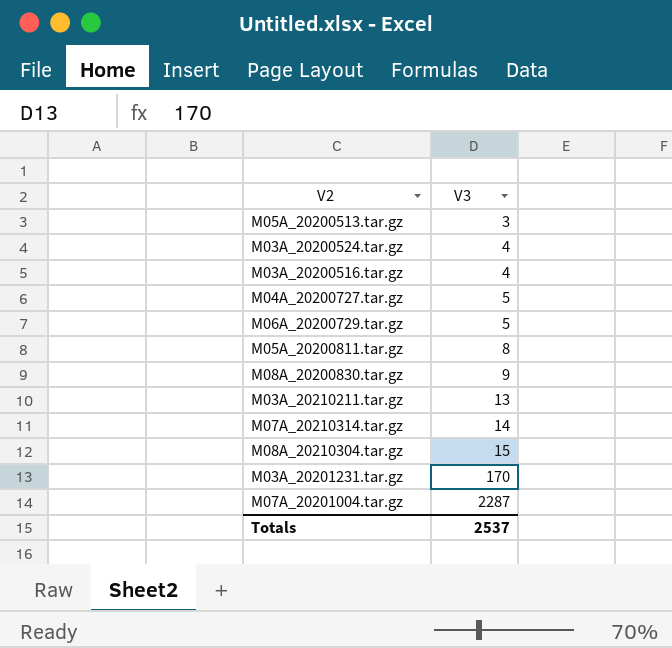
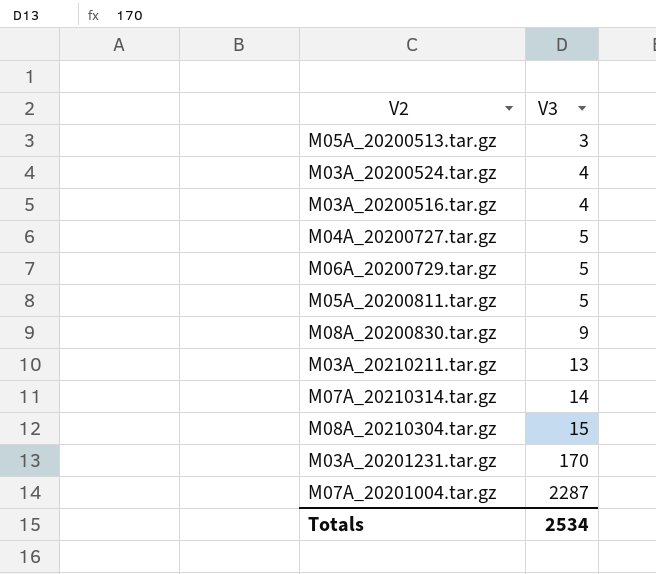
M05A_20200811.tar.gz | V3: 8 -> 5
Totals | V3: 2537 -> 2534

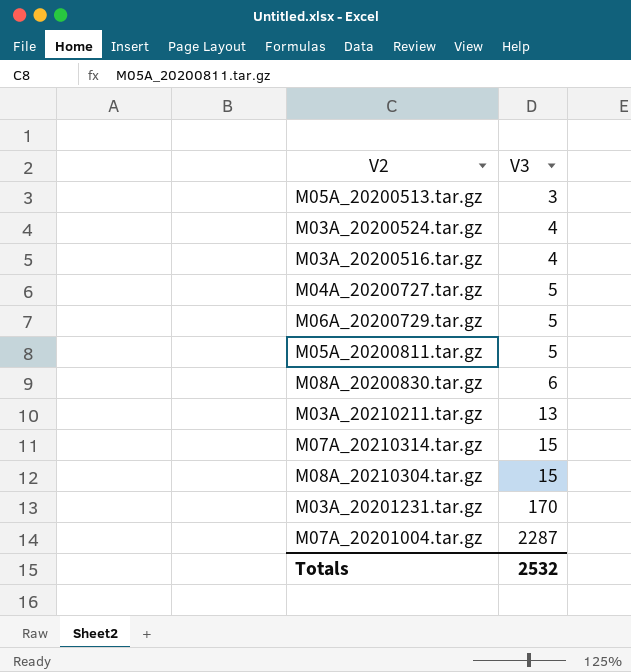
M08A_20200830.tar.gz | V3: 9 -> 6
M07A_20210314.tar.gz | V3: 14 -> 15
Totals | V3: 2534 -> 2532

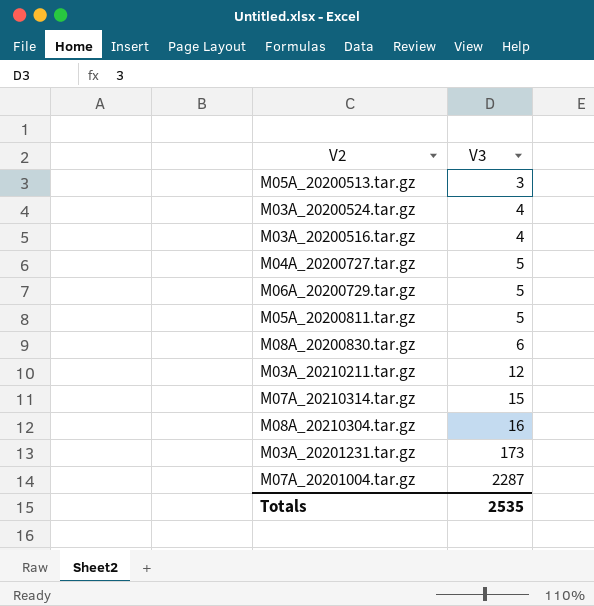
M03A_20210211.tar.gz | V3: 13 -> 12
M08A_20210304.tar.gz | V3: 15 -> 16
M03A_20201231.tar.gz | V3: 170 -> 173
Totals | V3: 2532 -> 2535

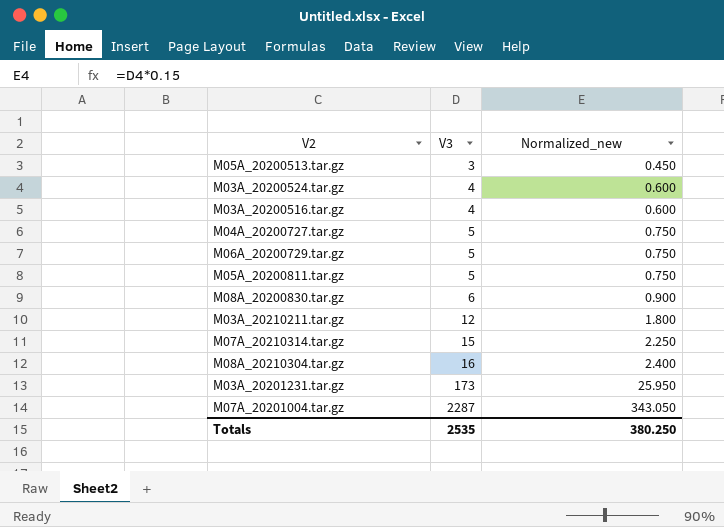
column Normalized_new | formula: none -> [V3] * 0.15

